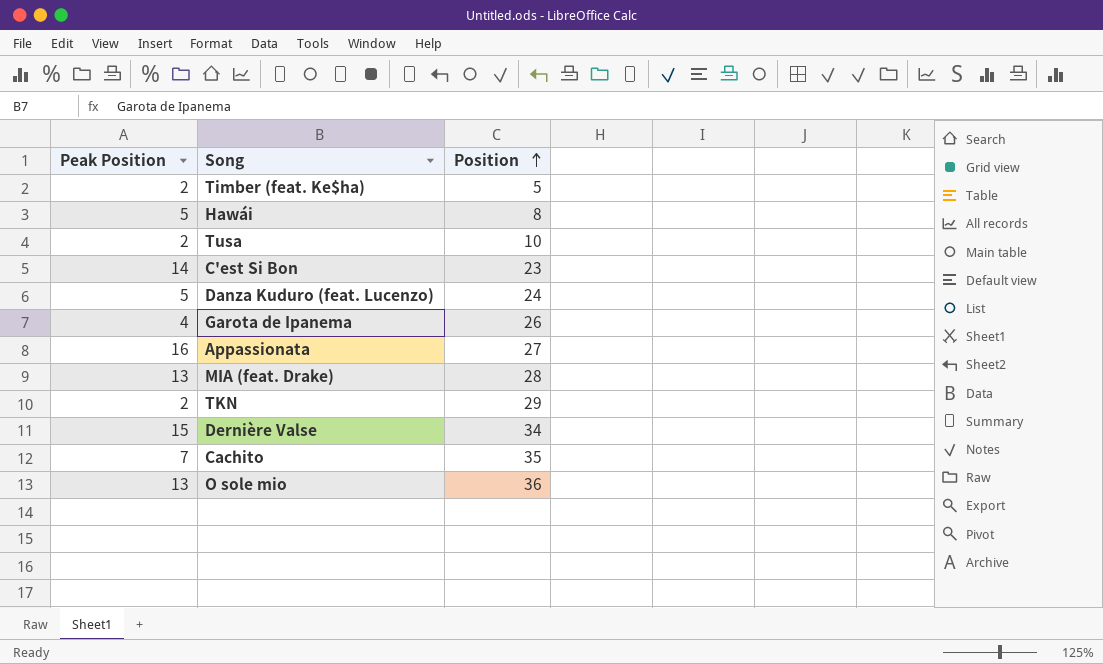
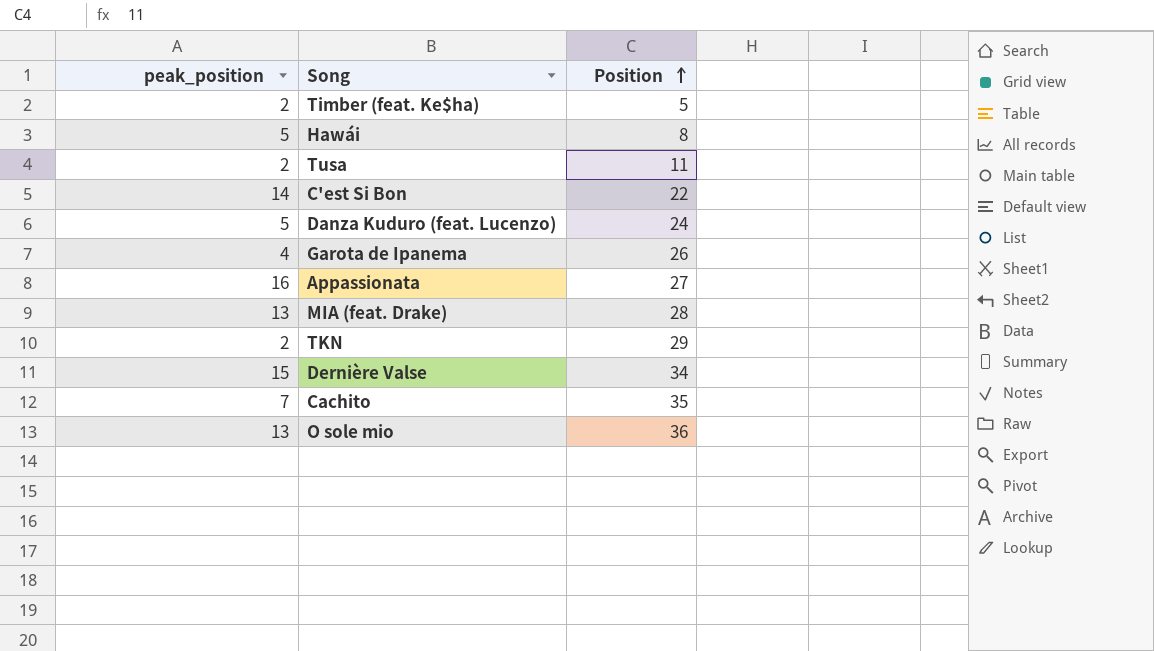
column name: Peak Position -> peak_position
Tusa | Position: 10 -> 11
C'est Si Bon | Position: 23 -> 22

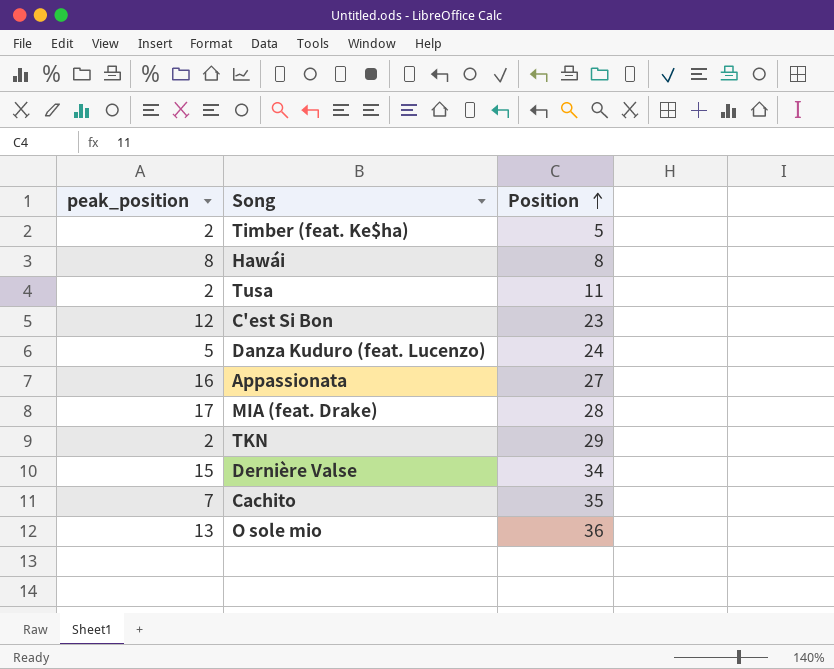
row Garota de Ipanema: 4 | 26 -> none
Hawái | peak_position: 5 -> 8
C'est Si Bon | peak_position: 14 -> 12
C'est Si Bon | Position: 22 -> 23
MIA (feat. Drake) | peak_position: 13 -> 17

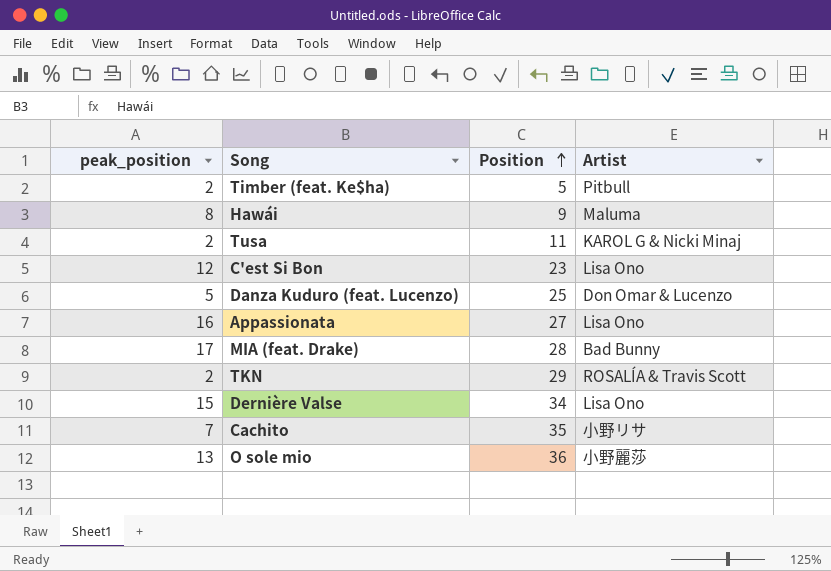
column Artist | position: none -> 4
Hawái | Position: 8 -> 9
Danza Kuduro (feat. Lucenzo) | Position: 24 -> 25

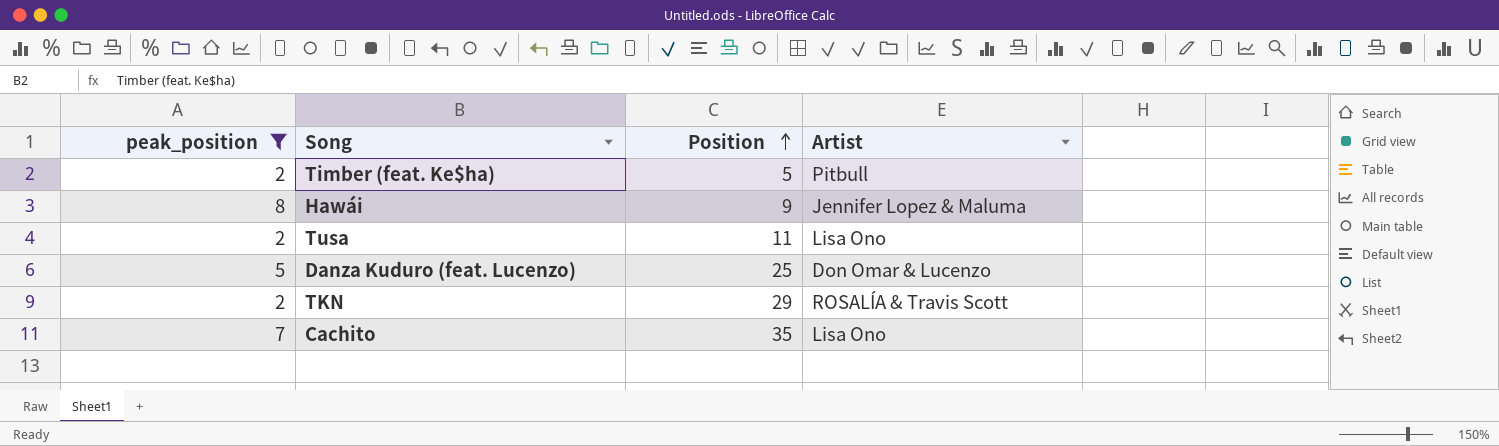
filter: none -> peak_position <= 8
Hawái | Artist: Maluma -> Jennifer Lopez & Maluma
Tusa | Artist: KAROL G & Nicki Minaj -> Lisa Ono
Cachito | Artist: 小野リサ -> Lisa Ono

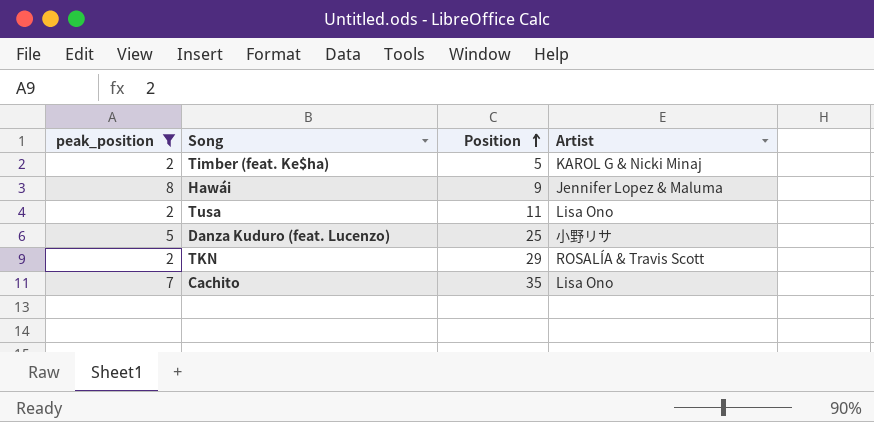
Timber (feat. Ke$ha) | Artist: Pitbull -> KAROL G & Nicki Minaj
Danza Kuduro (feat. Lucenzo) | Artist: Don Omar & Lucenzo -> 小野リサ

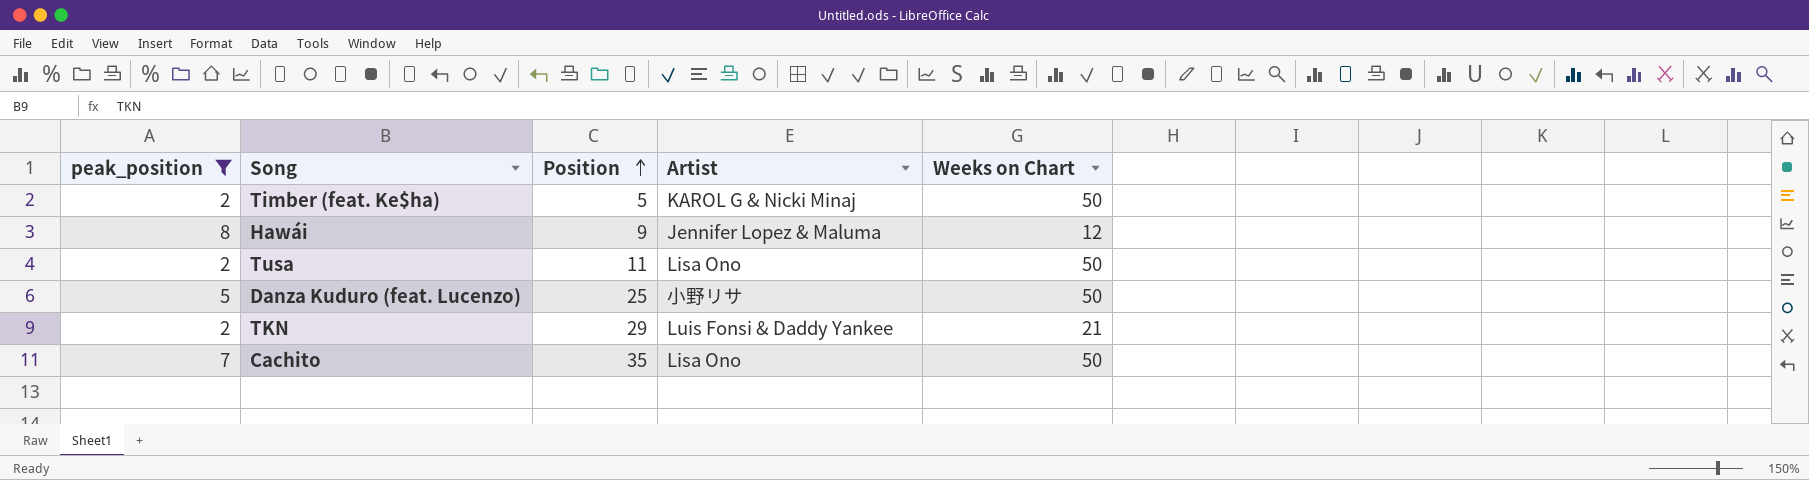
column Weeks on Chart | position: none -> 5
TKN | Artist: ROSALÍA & Travis Scott -> Luis Fonsi & Daddy Yankee

